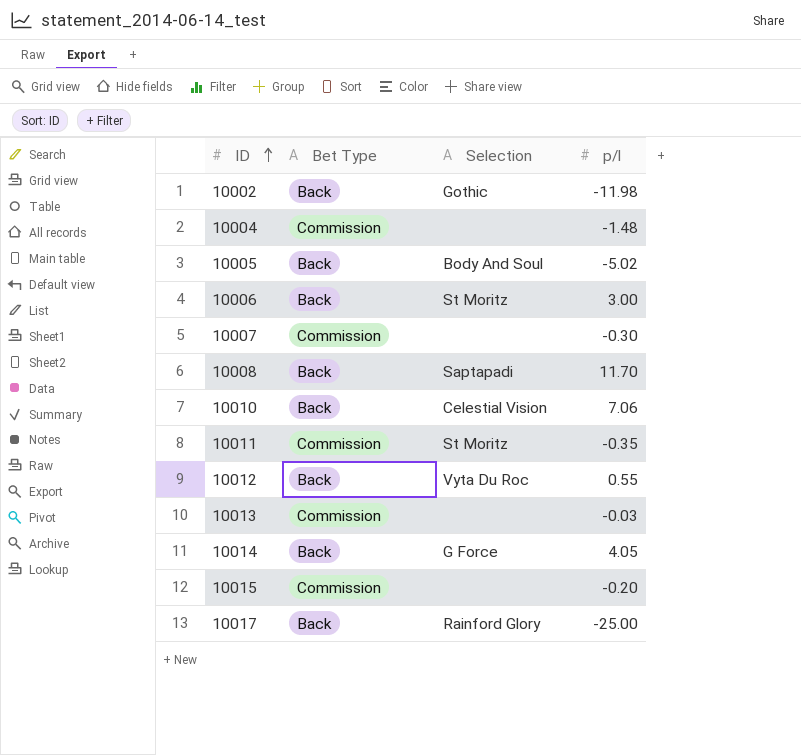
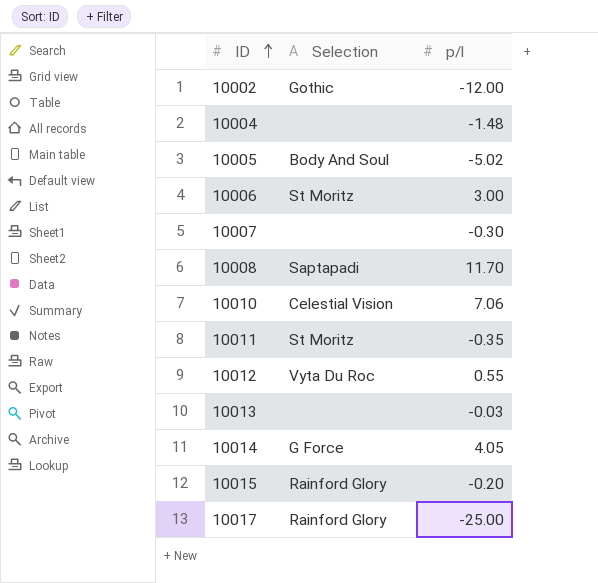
column Bet Type | position: 2 -> none
10002 | p/l: -11.98 -> -12.00
10015 | Selection: none -> Rainford Glory

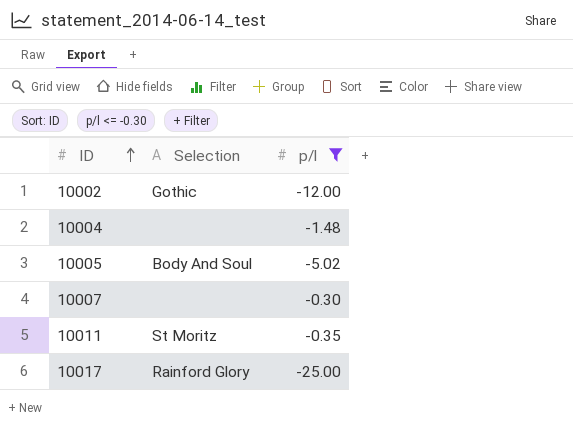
filter: none -> p/l <= -0.30

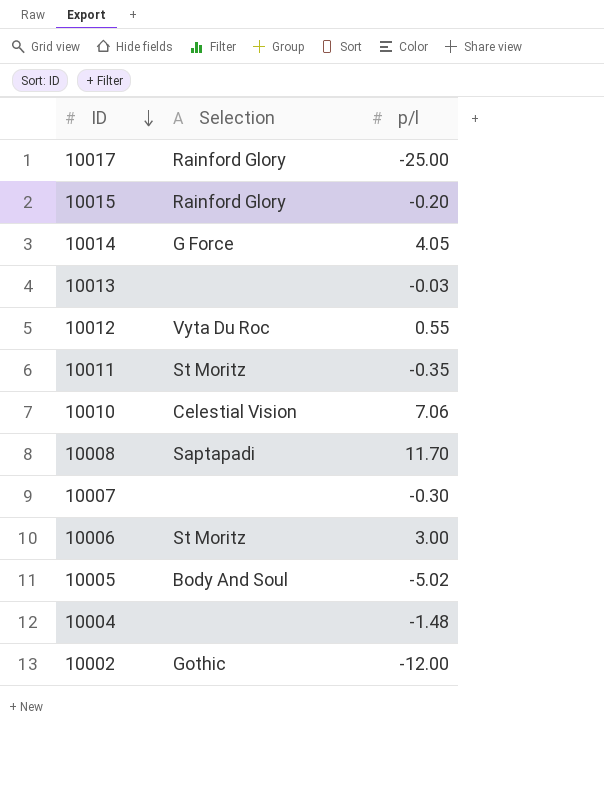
filter: p/l <= -0.30 -> none
row order: ID ascending -> ID descending

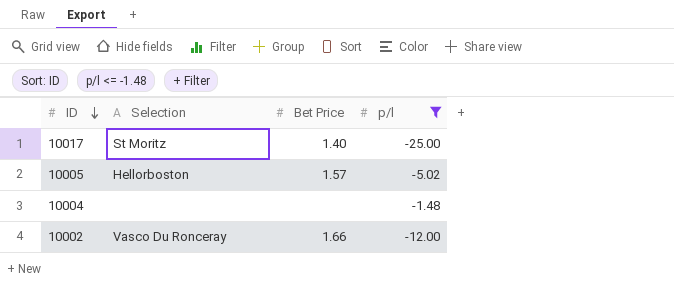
filter: none -> p/l <= -1.48
column Bet Price | position: none -> 3
10017 | Selection: Rainford Glory -> St Moritz
10005 | Selection: Body And Soul -> Hellorboston
10002 | Selection: Gothic -> Vasco Du Ronceray

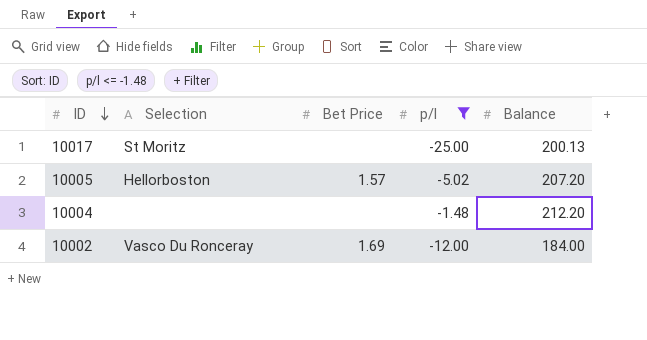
column Balance | position: none -> 5
10017 | Bet Price: 1.40 -> none
10002 | Bet Price: 1.66 -> 1.69

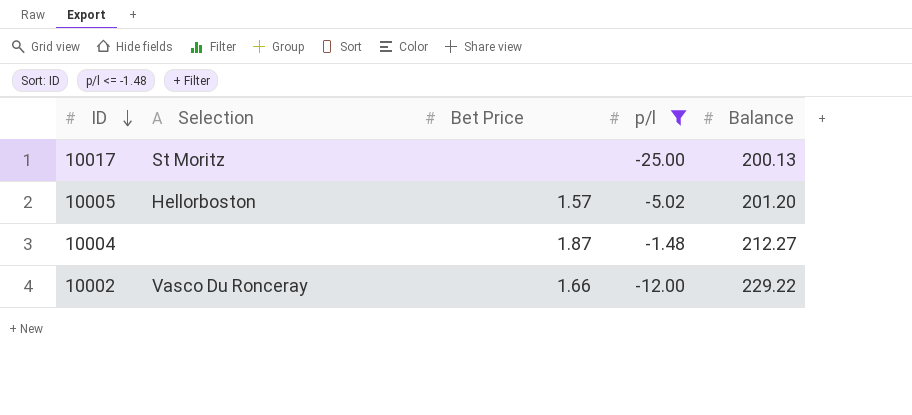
10005 | Balance: 207.20 -> 201.20
10004 | Bet Price: none -> 1.87
10004 | Balance: 212.20 -> 212.27
10002 | Bet Price: 1.69 -> 1.66
10002 | Balance: 184.00 -> 229.22

